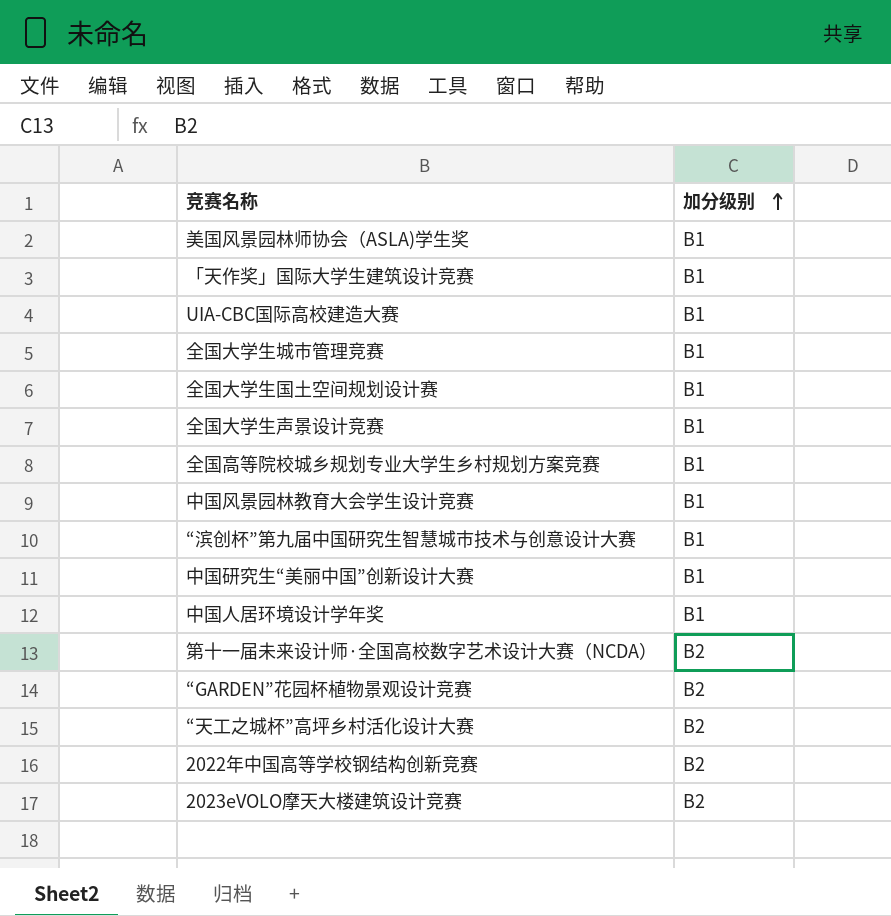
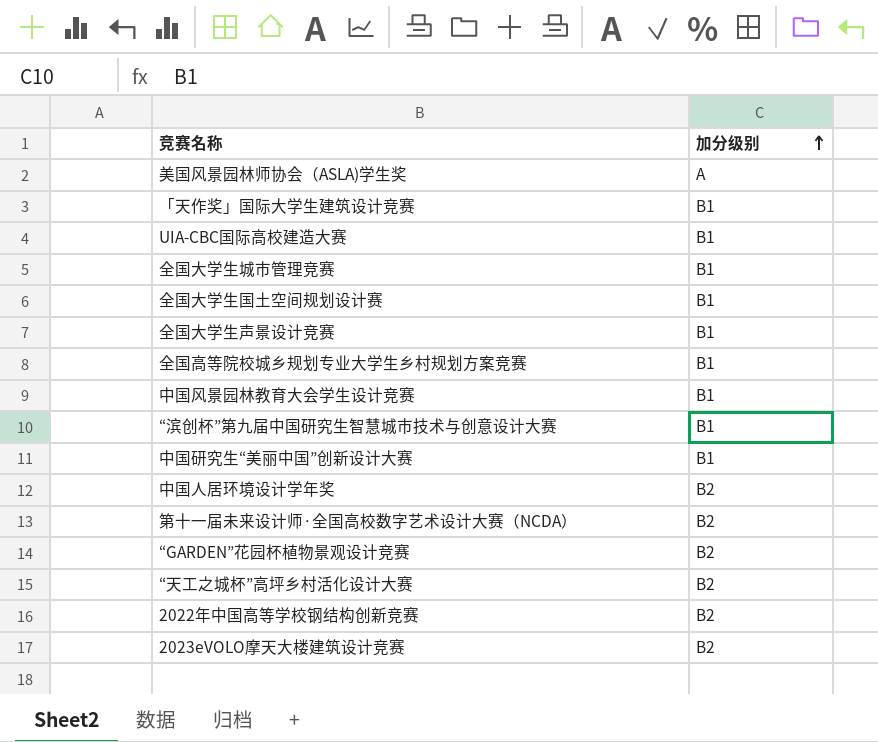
美国风景园林师协会（ASLA)学生奖 | 加分级别: B1 -> A
中国人居环境设计学年奖 | 加分级别: B1 -> B2

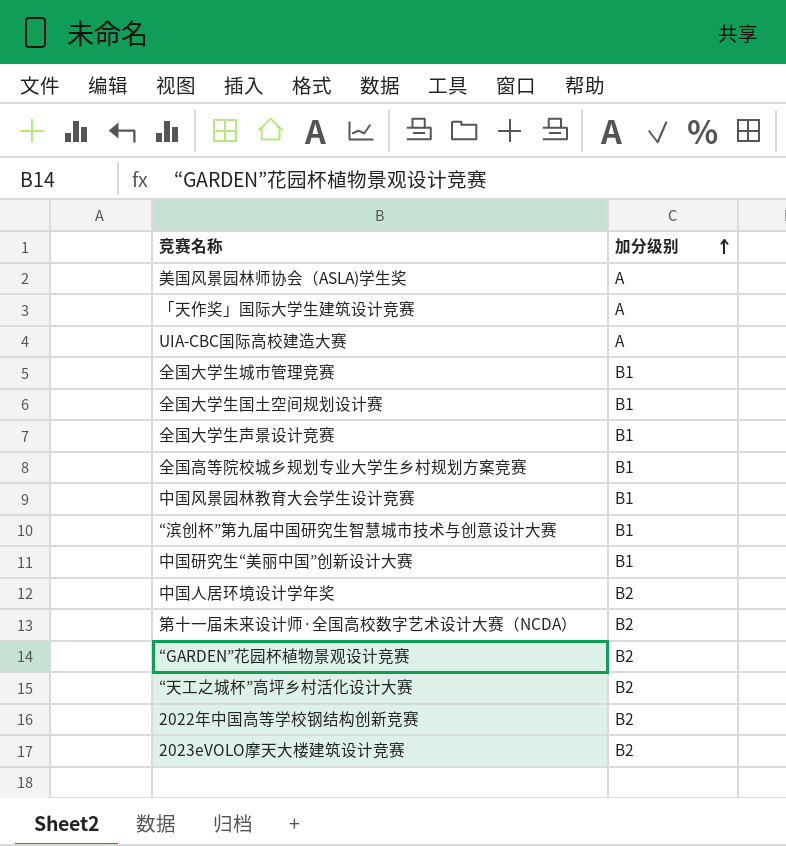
「天作奖」国际大学生建筑设计竞赛 | 加分级别: B1 -> A
UIA-CBC国际高校建造大赛 | 加分级别: B1 -> A

